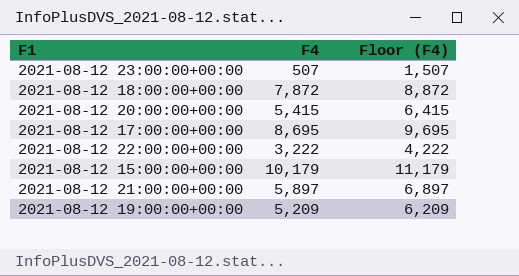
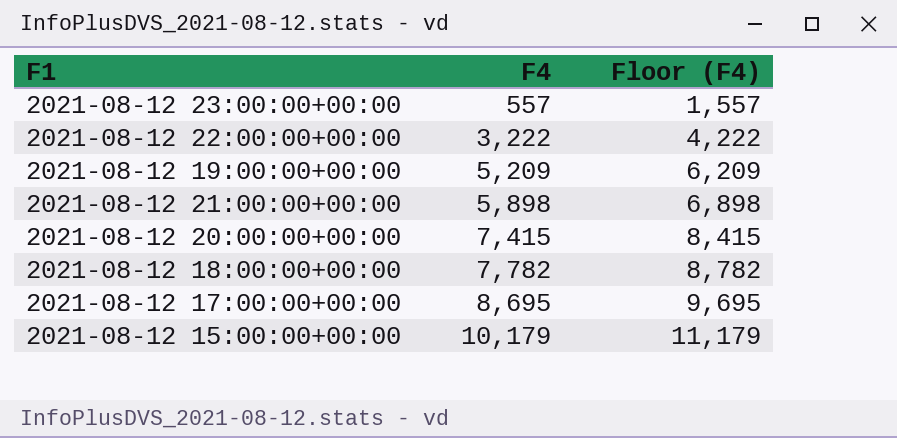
row order: none -> F4 ascending
2021-08-12 23:00:00+00:00 | F4: 507 -> 557
2021-08-12 23:00:00+00:00 | Floor (F4): 1,507 -> 1,557
2021-08-12 21:00:00+00:00 | F4: 5,897 -> 5,898
2021-08-12 21:00:00+00:00 | Floor (F4): 6,897 -> 6,898
2021-08-12 20:00:00+00:00 | F4: 5,415 -> 7,415
2021-08-12 20:00:00+00:00 | Floor (F4): 6,415 -> 8,415
2021-08-12 18:00:00+00:00 | F4: 7,872 -> 7,782
2021-08-12 18:00:00+00:00 | Floor (F4): 8,872 -> 8,782

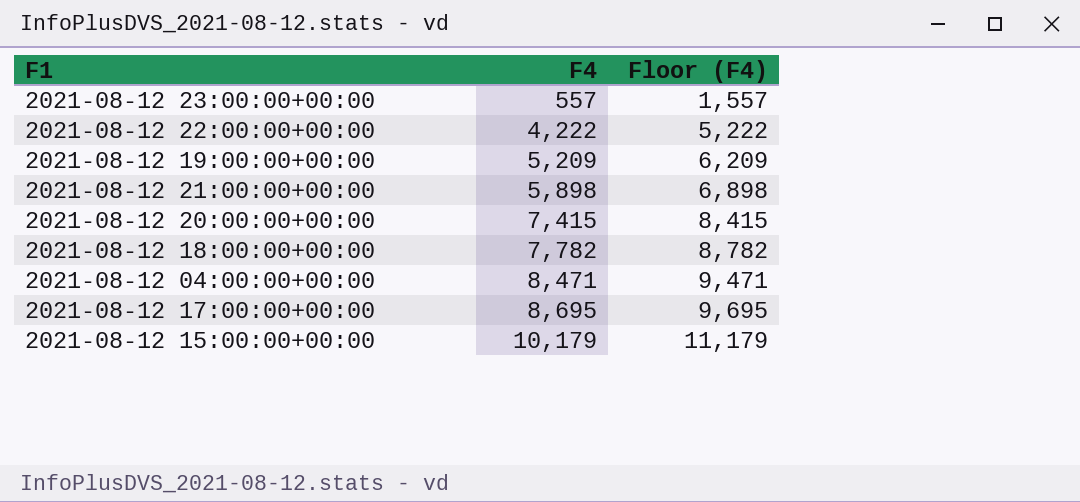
2021-08-12 22:00:00+00:00 | F4: 3,222 -> 4,222
2021-08-12 22:00:00+00:00 | Floor (F4): 4,222 -> 5,222
row 2021-08-12 04:00:00+00:00: none -> 8,471 | 9,471

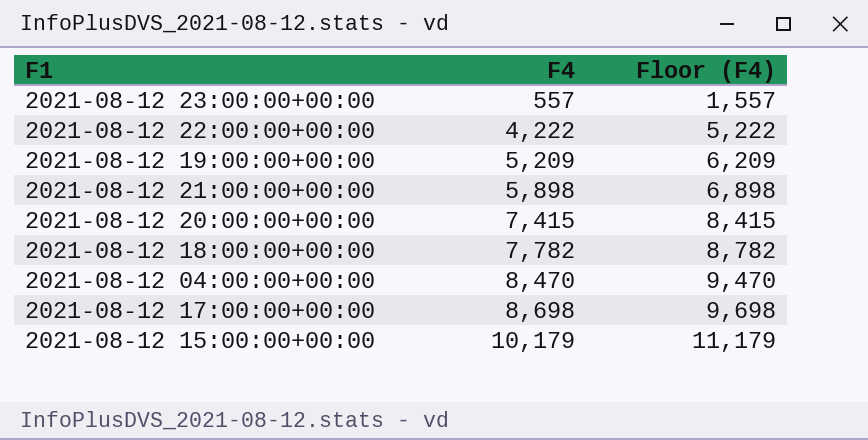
2021-08-12 04:00:00+00:00 | F4: 8,471 -> 8,470
2021-08-12 04:00:00+00:00 | Floor (F4): 9,471 -> 9,470
2021-08-12 17:00:00+00:00 | F4: 8,695 -> 8,698
2021-08-12 17:00:00+00:00 | Floor (F4): 9,695 -> 9,698

